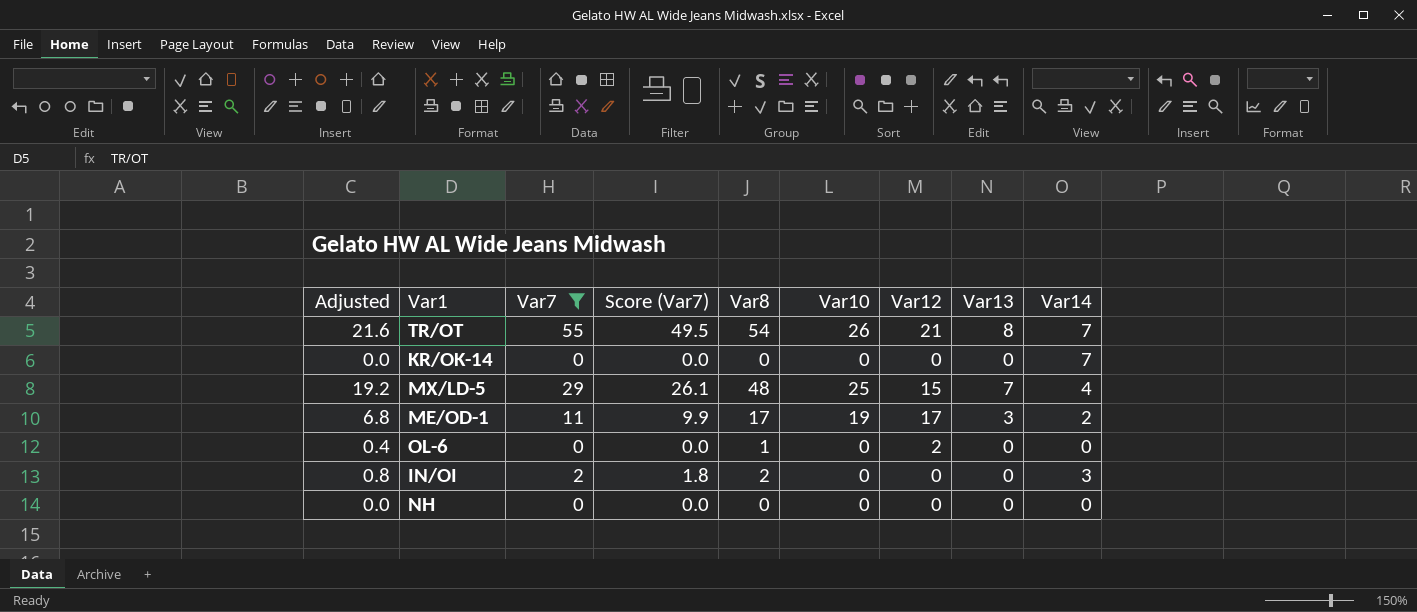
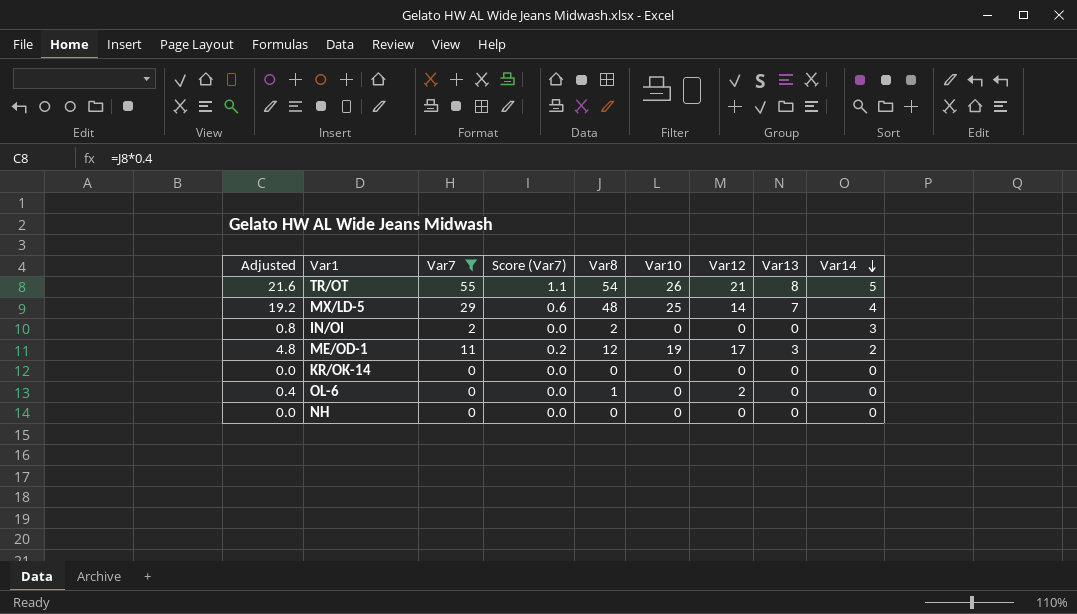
row order: none -> Var14 descending
column Score (Var7) | formula: [Var7] * 0.9 -> [Var7] * 0.02
TR/OT | Var14: 7 -> 5
MX/LD-5 | Var12: 15 -> 14
ME/OD-1 | Adjusted: 6.8 -> 4.8
ME/OD-1 | Var8: 17 -> 12
KR/OK-14 | Var14: 7 -> 0

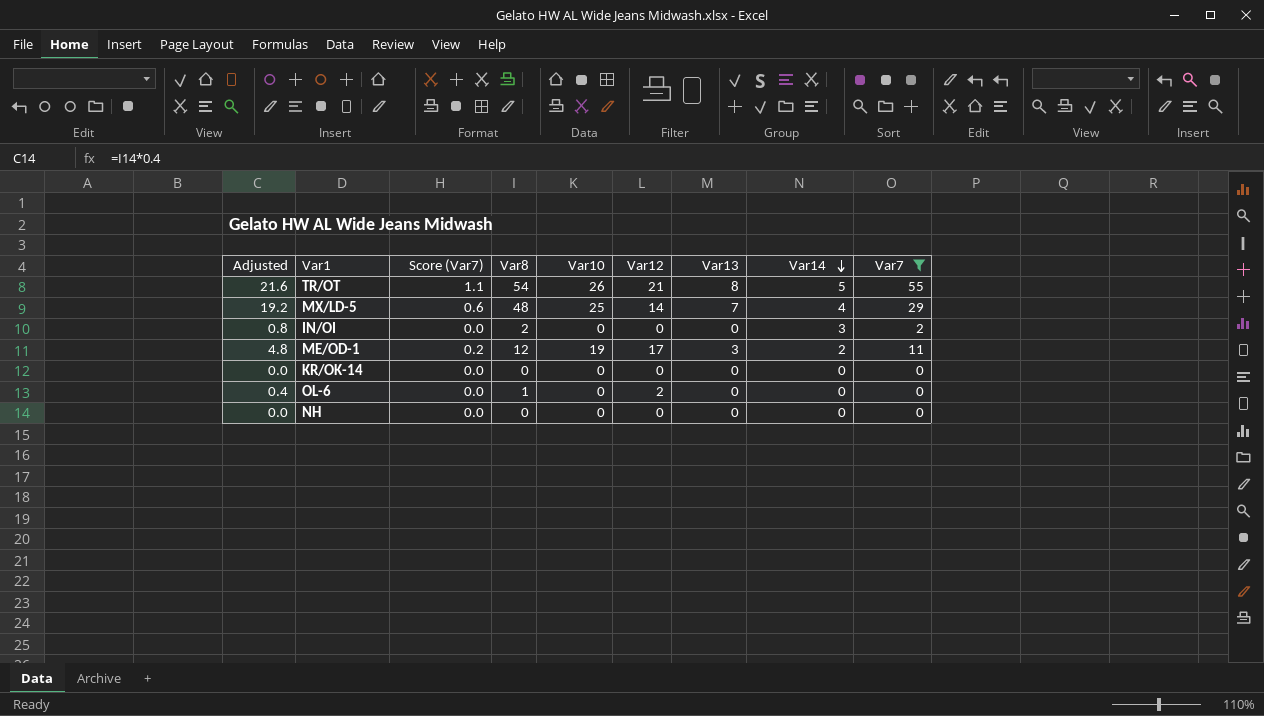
column Var7 | position: 3 -> 9

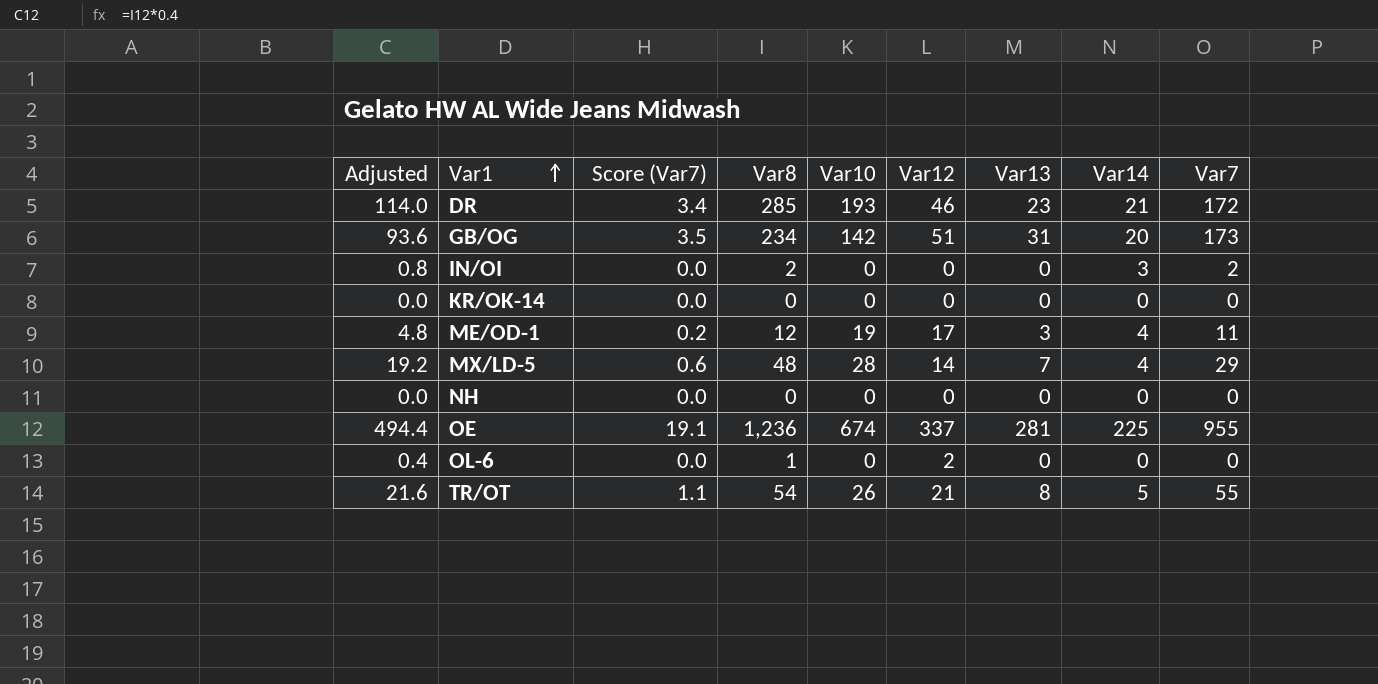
filter: Var7 <= 55 -> none
row order: Var14 descending -> Var1 ascending
ME/OD-1 | Var14: 2 -> 4
MX/LD-5 | Var10: 25 -> 28

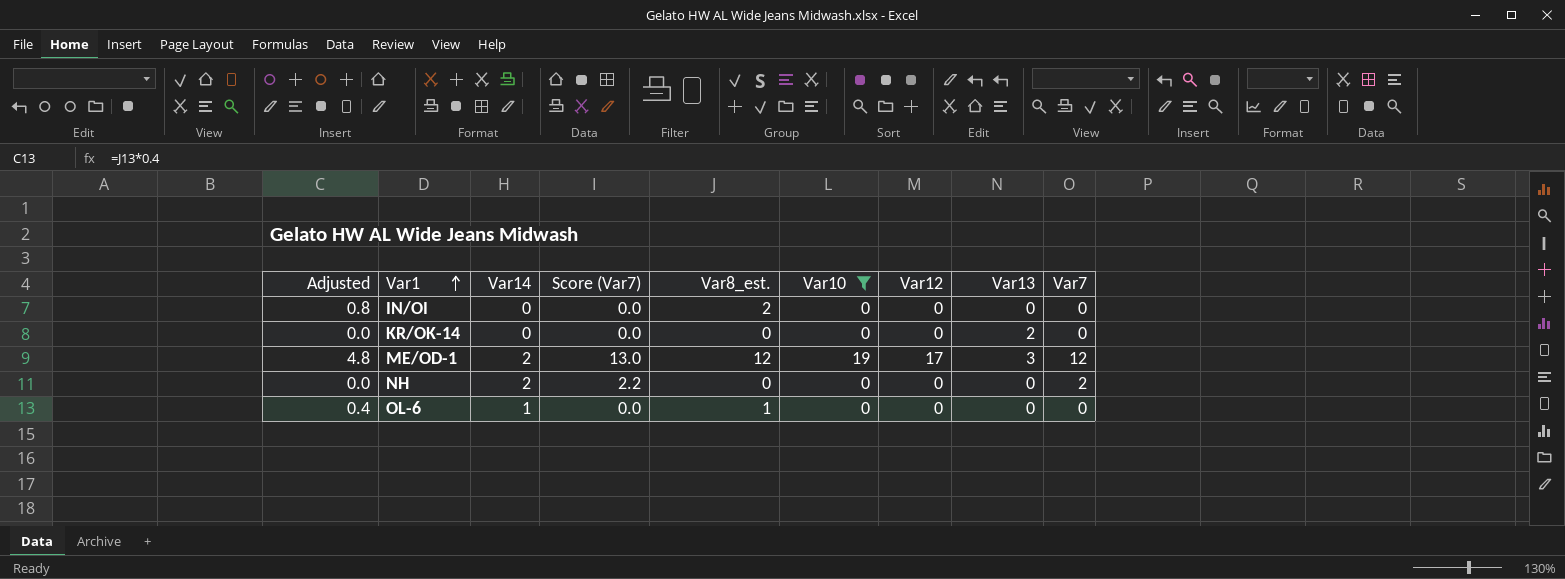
filter: none -> Var10 <= 19
column Var14 | position: 8 -> 3
column Score (Var7) | formula: [Var7] * 0.02 -> [Var7] * 1.08
column name: Var8 -> Var8_est.
IN/OI | Var14: 3 -> 0
IN/OI | Var7: 2 -> 0
KR/OK-14 | Var13: 0 -> 2
ME/OD-1 | Var14: 4 -> 2
ME/OD-1 | Var7: 11 -> 12
NH | Var14: 0 -> 2
NH | Var7: 0 -> 2
OL-6 | Var14: 0 -> 1
OL-6 | Var12: 2 -> 0

